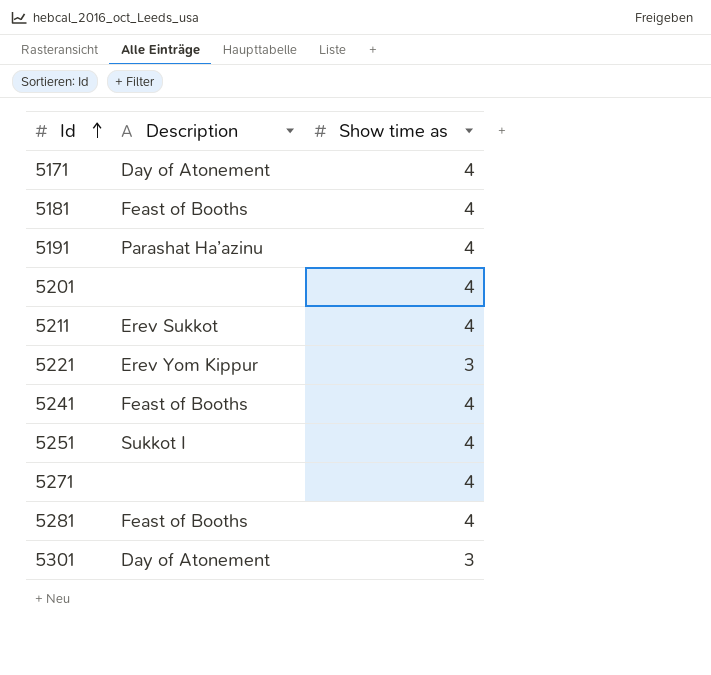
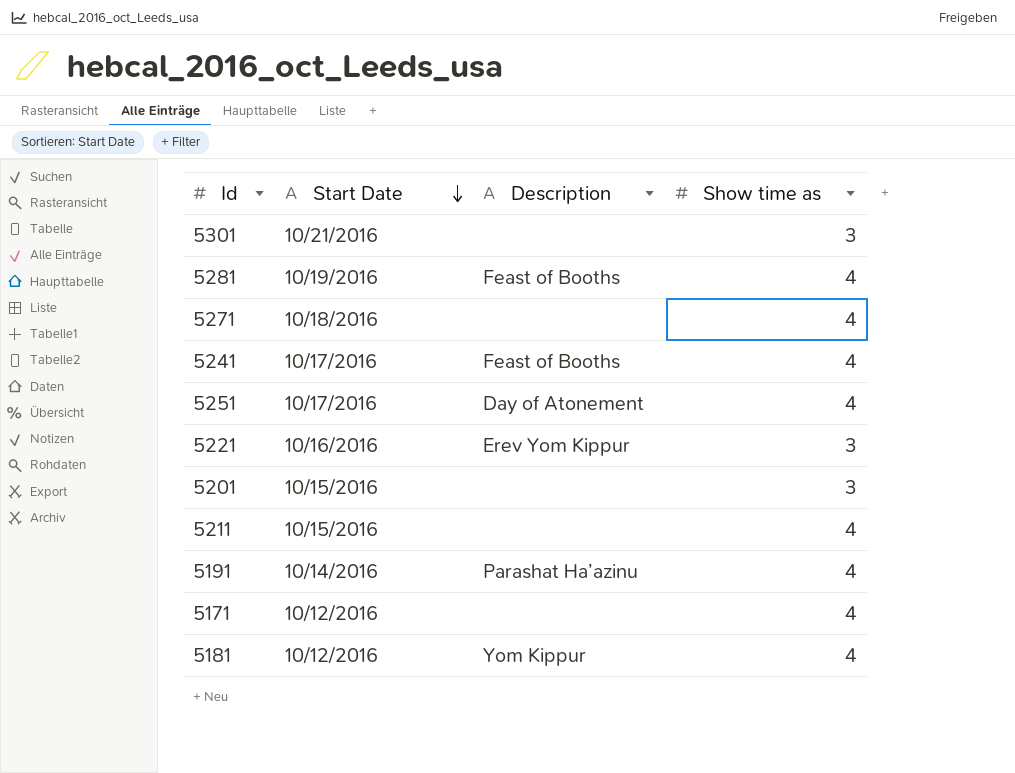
row order: Id ascending -> Start Date descending
column Start Date | position: none -> 2
5301 | Description: Day of Atonement -> none
5251 | Description: Sukkot I -> Day of Atonement
5201 | Show time as: 4 -> 3
5211 | Description: Erev Sukkot -> none
5171 | Description: Day of Atonement -> none
5181 | Description: Feast of Booths -> Yom Kippur

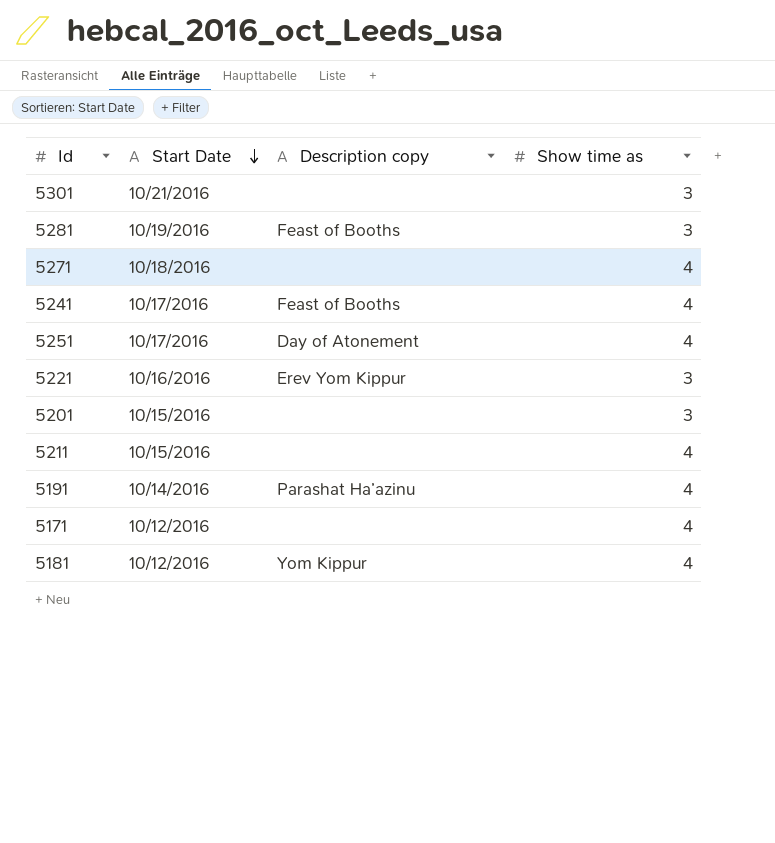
column name: Description -> Description copy
5281 | Show time as: 4 -> 3

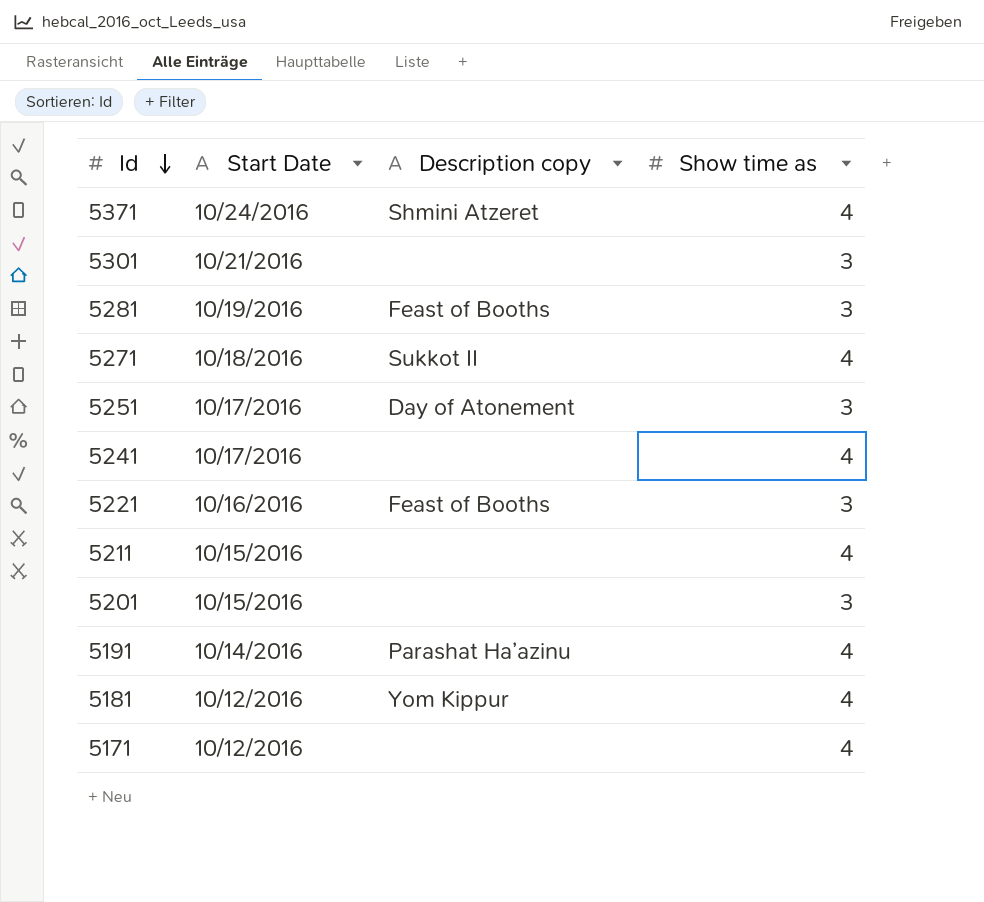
row order: Start Date descending -> Id descending
row 5371: none -> 10/24/2016 | Shmini Atzeret | 4
5271 | Description copy: none -> Sukkot II
5251 | Show time as: 4 -> 3
5241 | Description copy: Feast of Booths -> none
5221 | Description copy: Erev Yom Kippur -> Feast of Booths

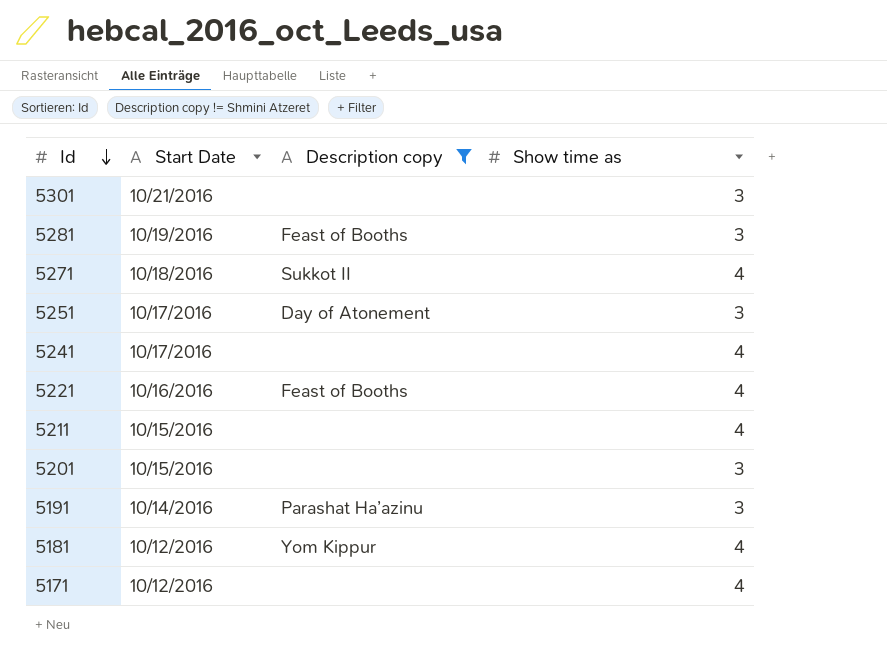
filter: none -> Description copy != Shmini Atzeret
5221 | Show time as: 3 -> 4
5191 | Show time as: 4 -> 3

